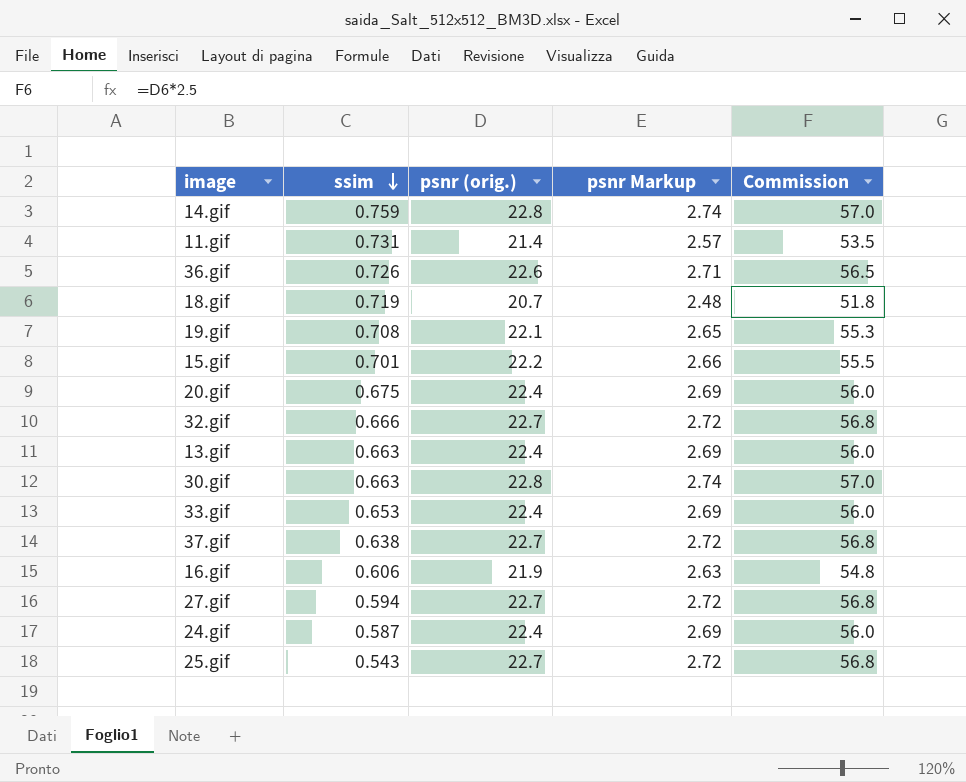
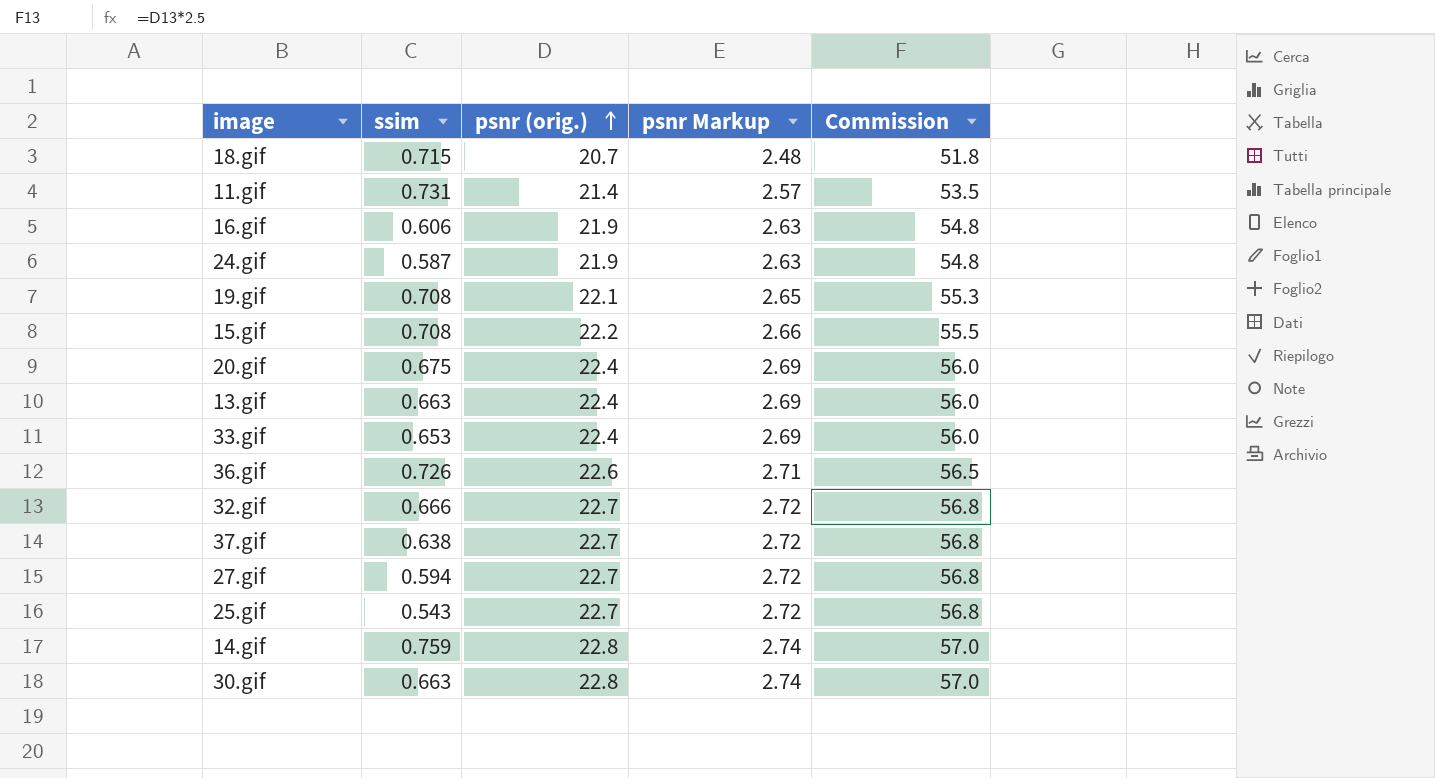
row order: ssim descending -> psnr (orig.) ascending
18.gif | ssim: 0.719 -> 0.715
24.gif | psnr (orig.): 22.4 -> 21.9
24.gif | psnr Markup: 2.69 -> 2.63
24.gif | Commission: 56.0 -> 54.8
15.gif | ssim: 0.701 -> 0.708

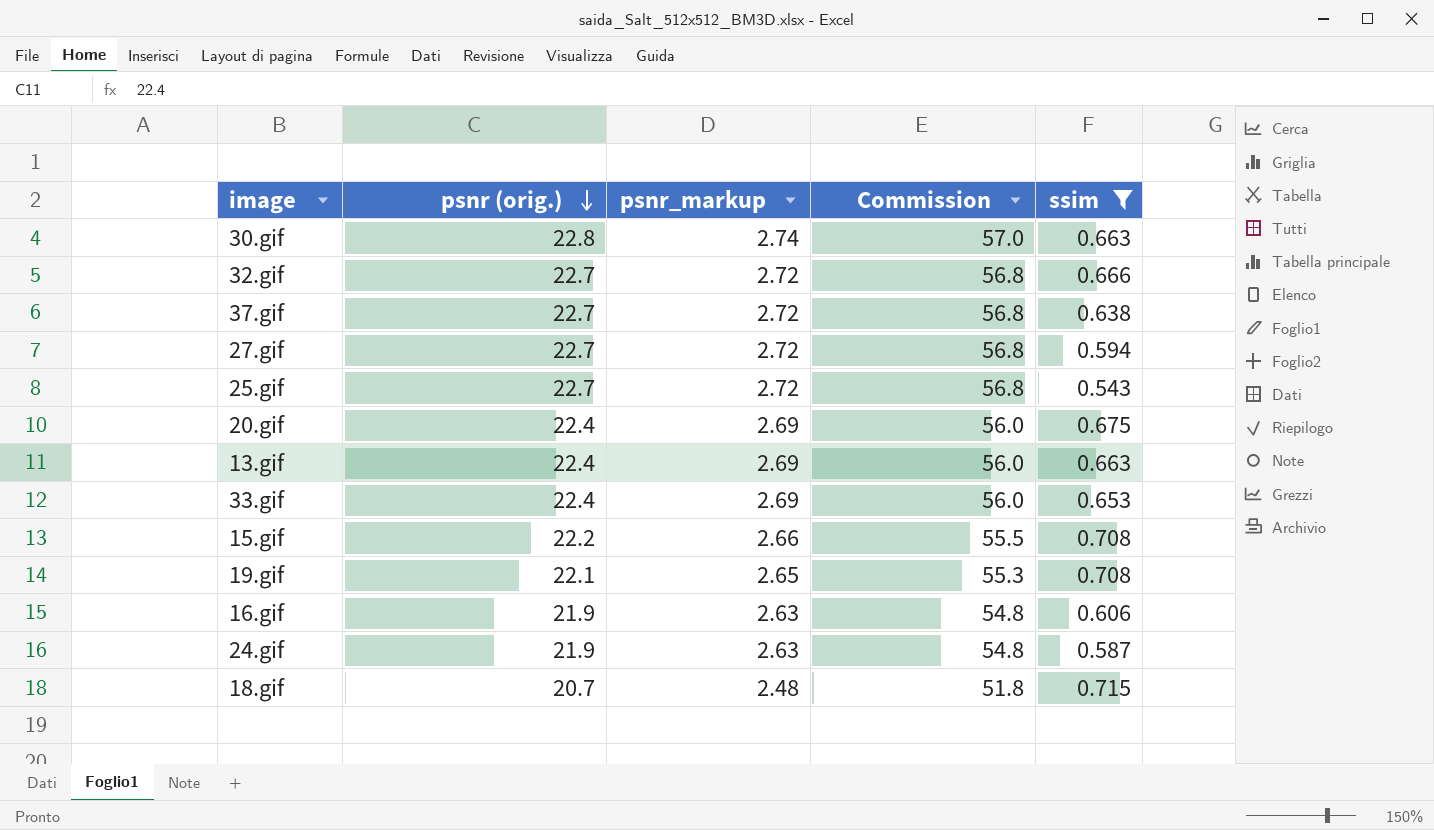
filter: none -> ssim <= 0.715
row order: psnr (orig.) ascending -> psnr (orig.) descending
column name: psnr Markup -> psnr_markup
column ssim | position: 2 -> 5

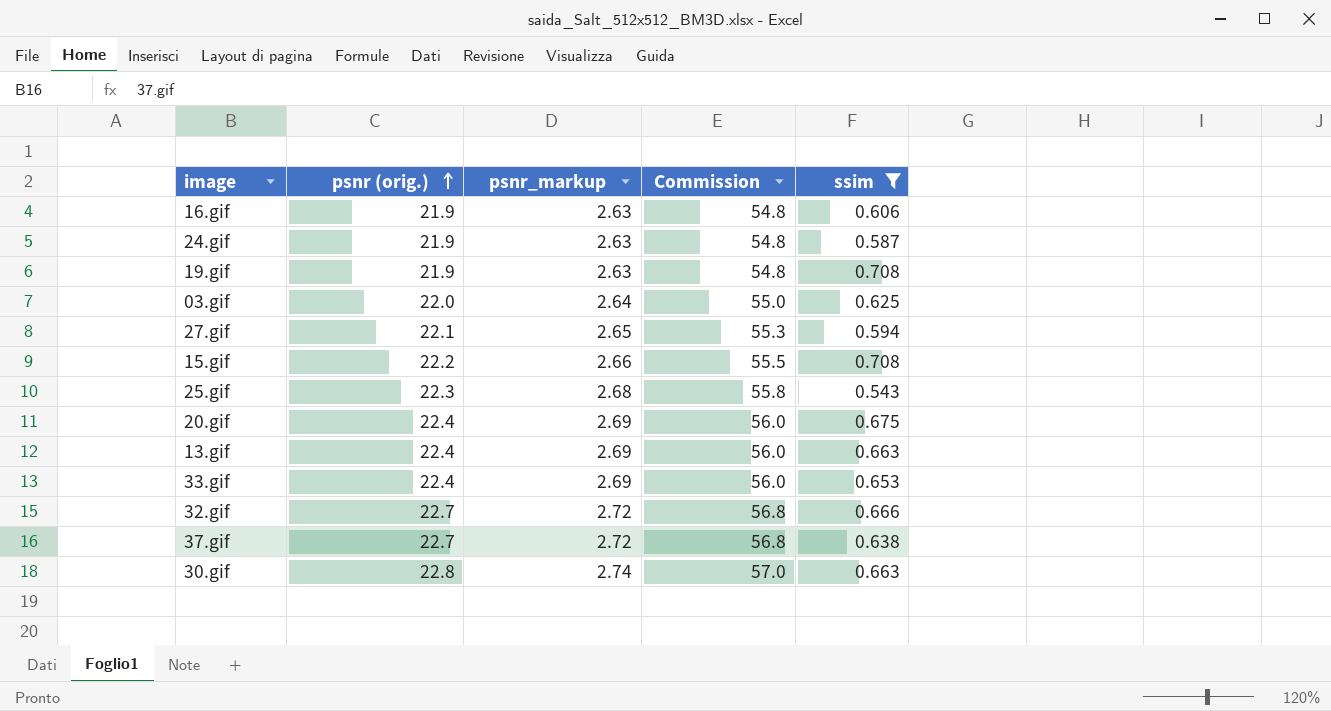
row order: psnr (orig.) descending -> psnr (orig.) ascending
row 18.gif: 20.7 | 2.48 | 51.8 | 0.715 -> none
19.gif | psnr (orig.): 22.1 -> 21.9
19.gif | psnr_markup: 2.65 -> 2.63
19.gif | Commission: 55.3 -> 54.8
row 03.gif: none -> 22.0 | 2.64 | 55.0 | 0.625
27.gif | psnr (orig.): 22.7 -> 22.1
27.gif | psnr_markup: 2.72 -> 2.65
27.gif | Commission: 56.8 -> 55.3
25.gif | psnr (orig.): 22.7 -> 22.3
25.gif | psnr_markup: 2.72 -> 2.68
25.gif | Commission: 56.8 -> 55.8

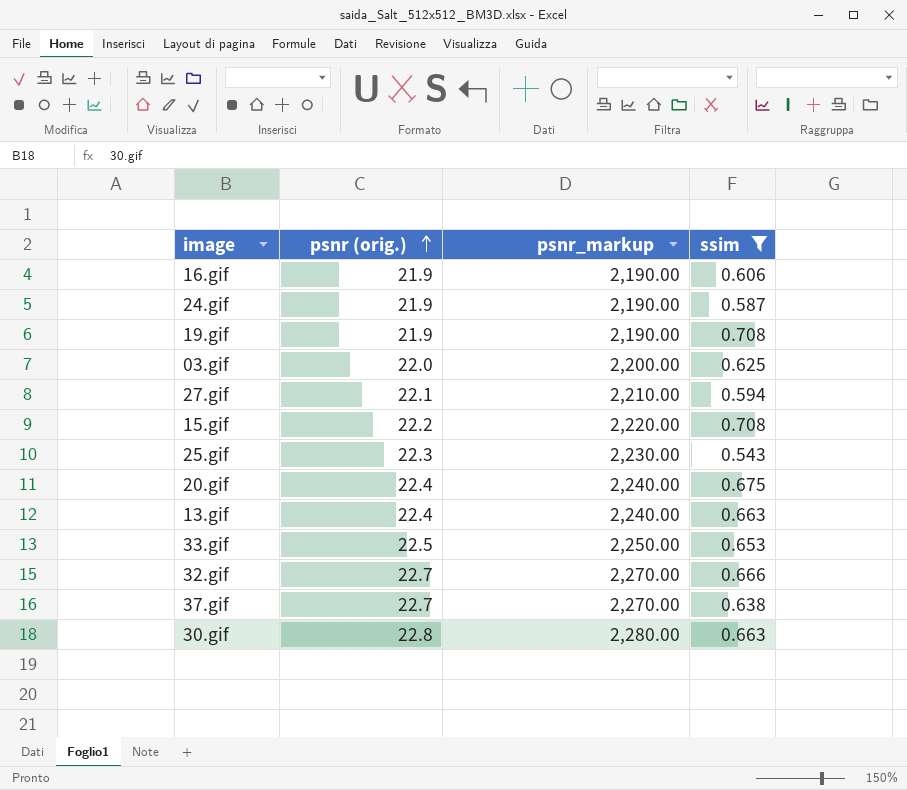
column Commission | formula: [psnr (orig.)] * 2.5 -> none
column psnr_markup | formula: [psnr (orig.)] * 0.12 -> [psnr (orig.)] * 100
33.gif | psnr (orig.): 22.4 -> 22.5

